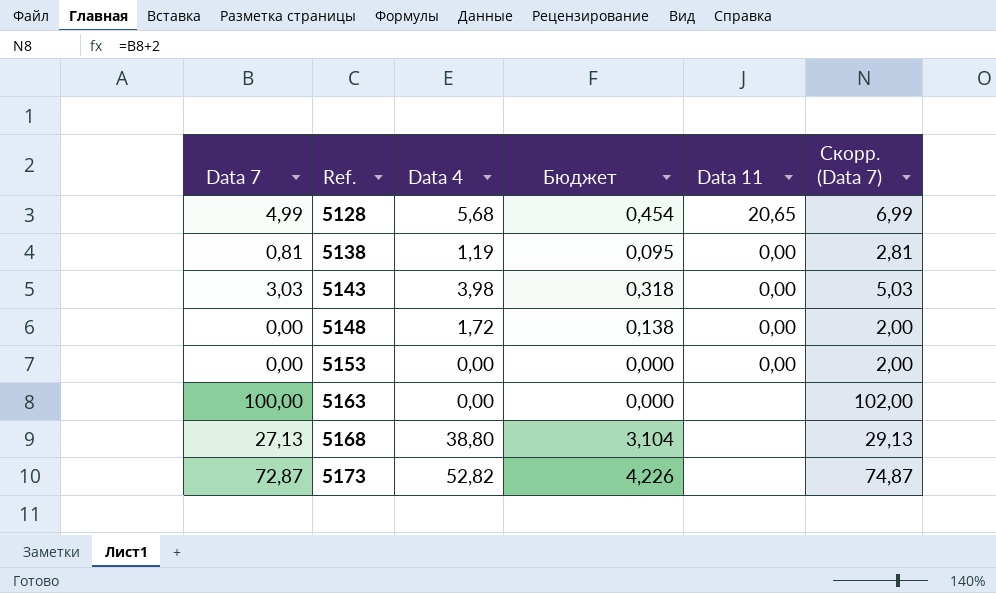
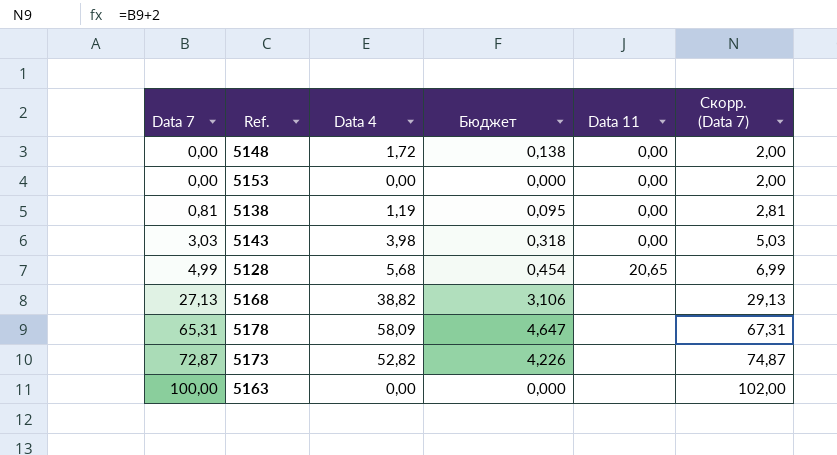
row order: Ref. ascending -> Data 7 ascending
5168 | Data 4: 38,80 -> 38,82
5168 | Бюджет: 3,104 -> 3,106
row 5178: none -> 65,31 | 58,09 | 4,647 | none | 67,31

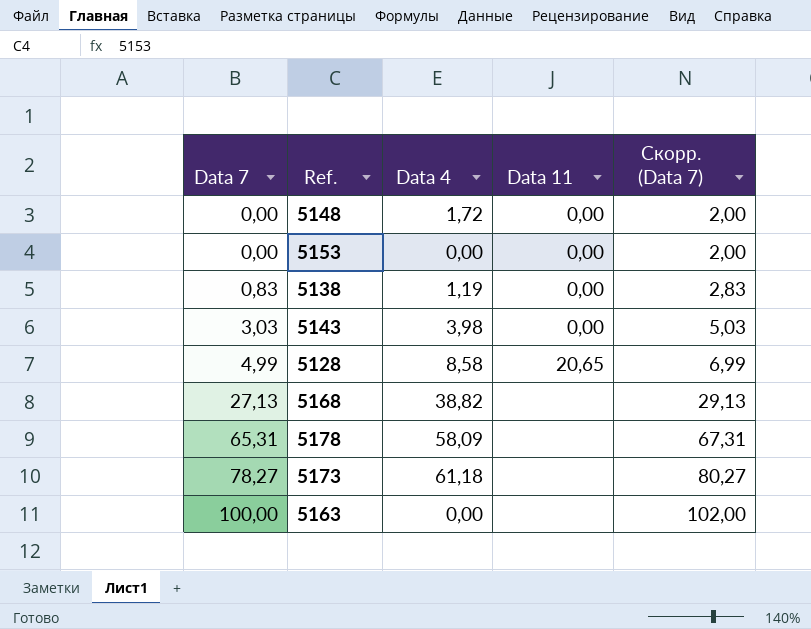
column Бюджет | formula: [Data 4] * 0,08 -> none
5138 | Data 7: 0,81 -> 0,83
5138 | Скорр. (Data 7): 2,81 -> 2,83
5128 | Data 4: 5,68 -> 8,58
5173 | Data 7: 72,87 -> 78,27
5173 | Data 4: 52,82 -> 61,18
5173 | Скорр. (Data 7): 74,87 -> 80,27

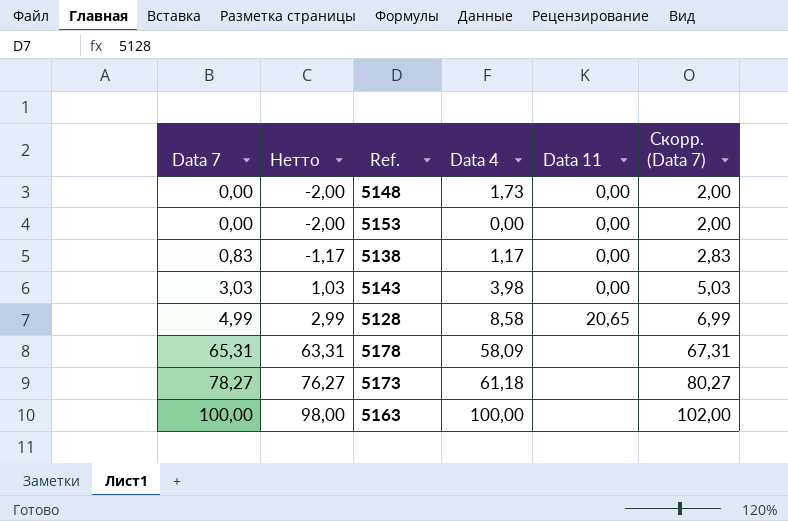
column Нетто | formula: none -> [Data 7] - 2
row 5168: 27,13 | 38,82 | none | 29,13 -> none
5148 | Data 4: 1,72 -> 1,73
5138 | Data 4: 1,19 -> 1,17
5163 | Data 4: 0,00 -> 100,00

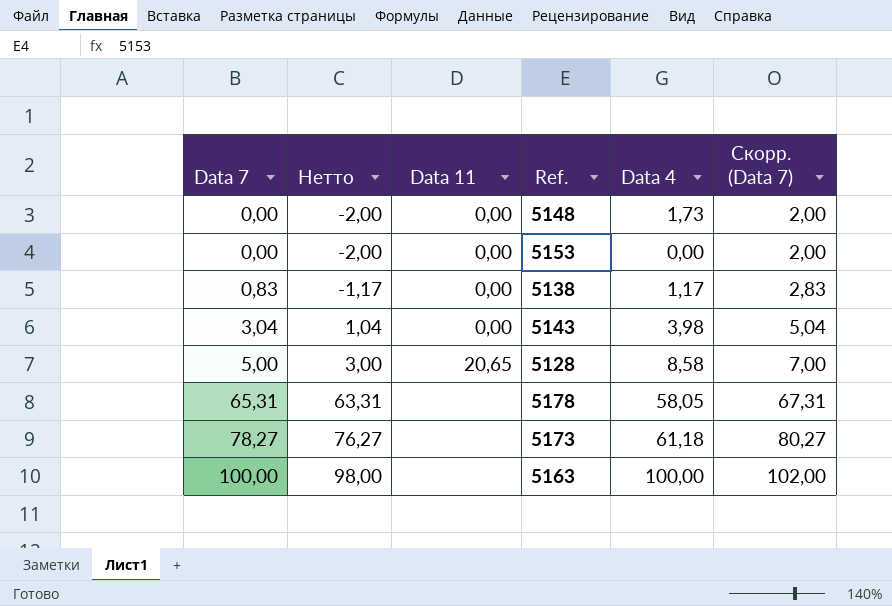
column Data 11 | position: 5 -> 3
5143 | Data 7: 3,03 -> 3,04
5143 | Нетто: 1,03 -> 1,04
5143 | Скорр. (Data 7): 5,03 -> 5,04
5128 | Data 7: 4,99 -> 5,00
5128 | Нетто: 2,99 -> 3,00
5128 | Скорр. (Data 7): 6,99 -> 7,00
5178 | Data 4: 58,09 -> 58,05

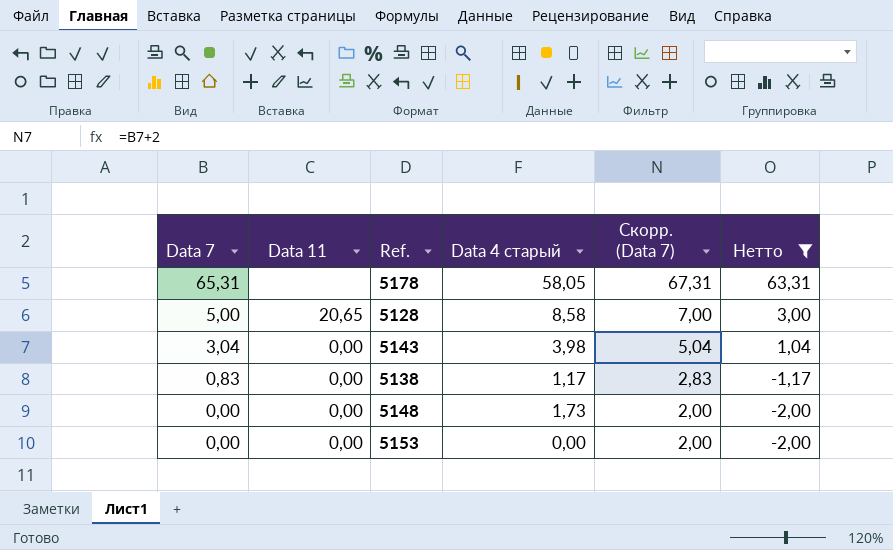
filter: none -> Нетто <= 63,31
row order: Data 7 ascending -> Data 7 descending
column name: Data 4 -> Data 4 старый
column Нетто | position: 2 -> 6

